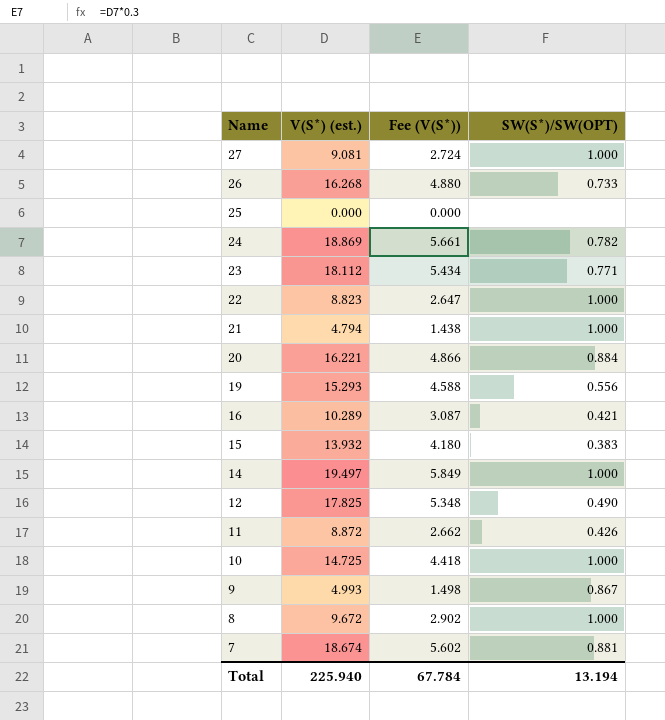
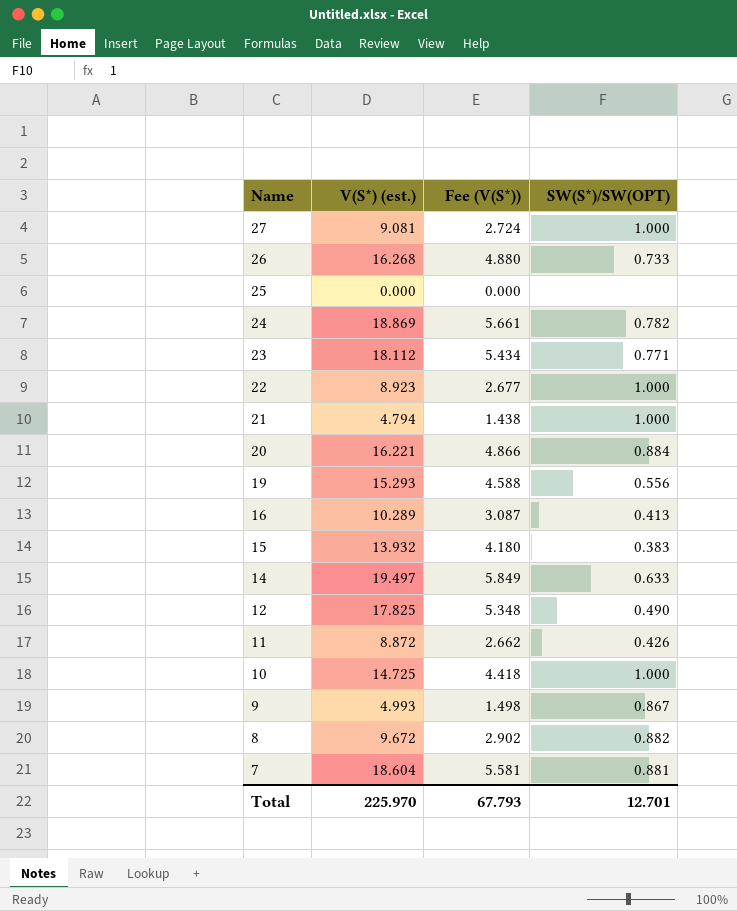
22 | V(S*) (est.): 8.823 -> 8.923
22 | Fee (V(S*)): 2.647 -> 2.677
16 | SW(S*)/SW(OPT): 0.421 -> 0.413
14 | SW(S*)/SW(OPT): 1.000 -> 0.633
8 | SW(S*)/SW(OPT): 1.000 -> 0.882
7 | V(S*) (est.): 18.674 -> 18.604
7 | Fee (V(S*)): 5.602 -> 5.581
Total | V(S*) (est.): 225.940 -> 225.970
Total | Fee (V(S*)): 67.784 -> 67.793
Total | SW(S*)/SW(OPT): 13.194 -> 12.701

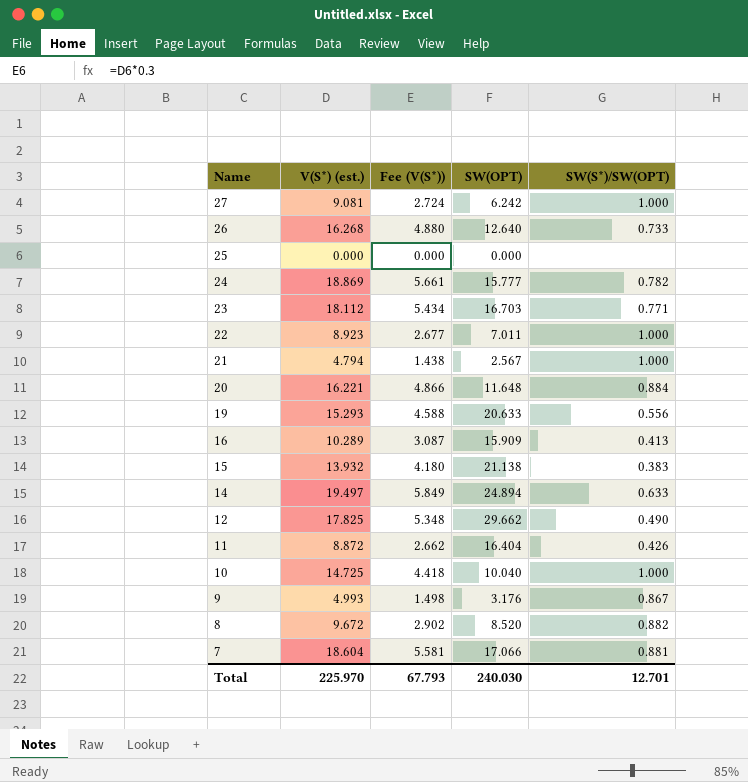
column SW(OPT) | position: none -> 4

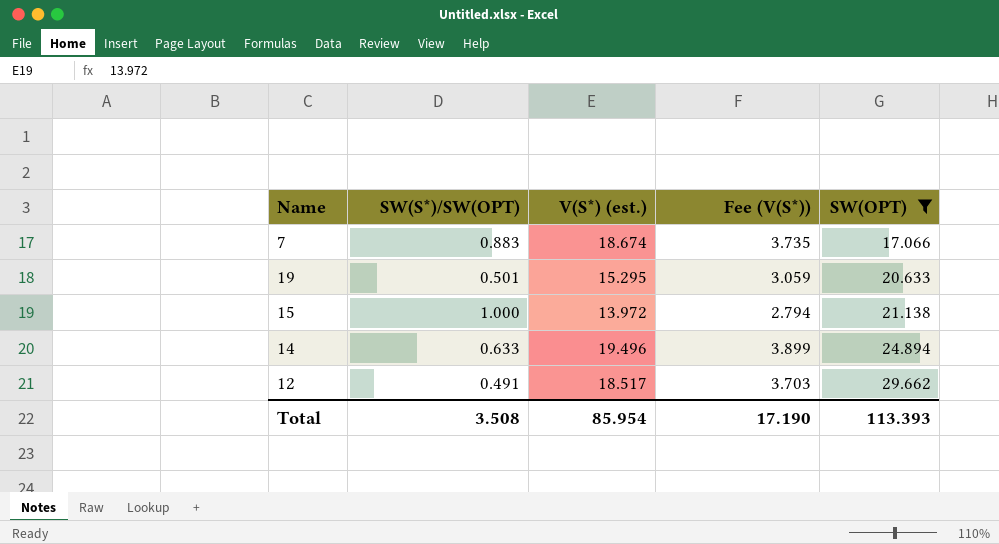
filter: none -> SW(OPT) >= 17.066
row order: Name descending -> SW(OPT) ascending
column SW(S*)/SW(OPT) | position: 5 -> 2
column Fee (V(S*)) | formula: [V(S*) (est.)] * 0.3 -> [V(S*) (est.)] * 0.2
7 | SW(S*)/SW(OPT): 0.881 -> 0.883
7 | V(S*) (est.): 18.604 -> 18.674
19 | SW(S*)/SW(OPT): 0.556 -> 0.501
19 | V(S*) (est.): 15.293 -> 15.295
15 | SW(S*)/SW(OPT): 0.383 -> 1.000
15 | V(S*) (est.): 13.932 -> 13.972
14 | V(S*) (est.): 19.497 -> 19.496
12 | SW(S*)/SW(OPT): 0.490 -> 0.491
12 | V(S*) (est.): 17.825 -> 18.517
Total | SW(S*)/SW(OPT): 12.701 -> 3.508
Total | V(S*) (est.): 225.970 -> 85.954
Total | Fee (V(S*)): 67.793 -> 17.190
Total | SW(OPT): 240.030 -> 113.393

